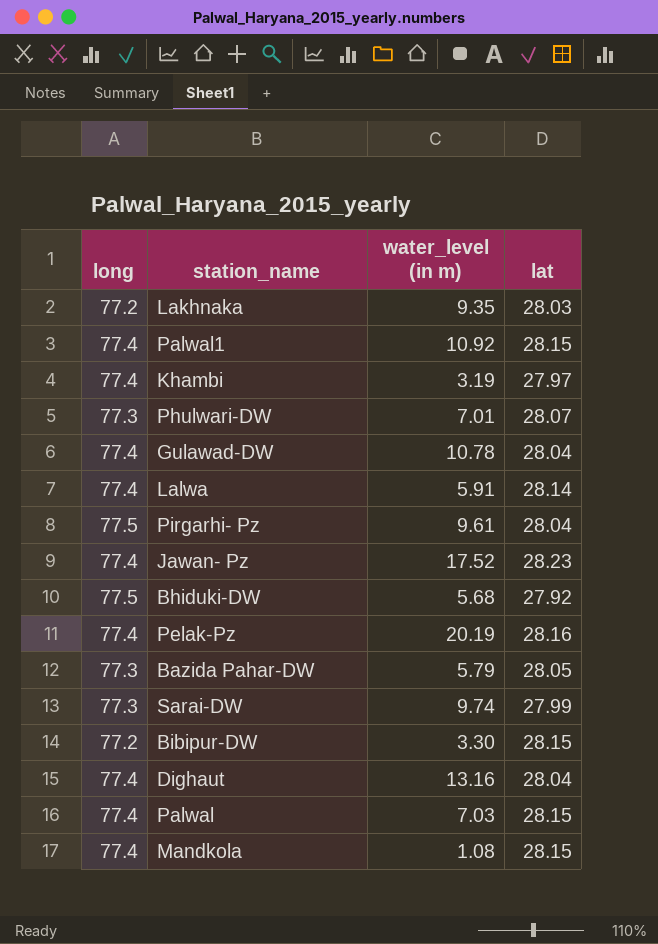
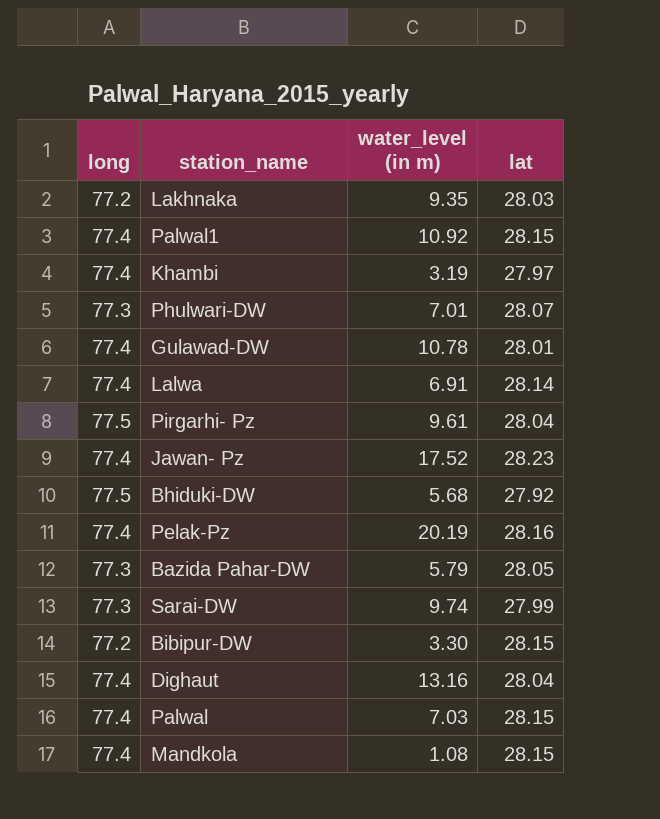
Gulawad-DW | lat: 28.04 -> 28.01
Lalwa | water_level (in m): 5.91 -> 6.91

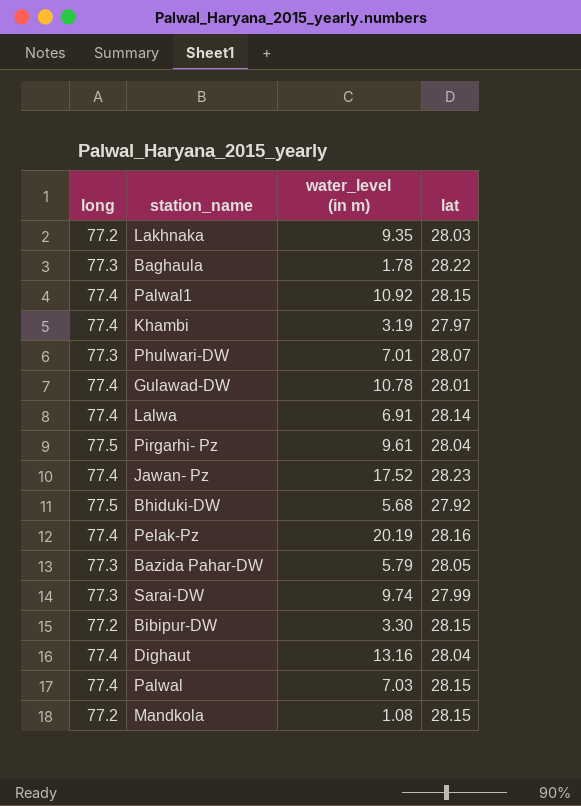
row Baghaula: none -> 77.3 | 1.78 | 28.22
Mandkola | long: 77.4 -> 77.2

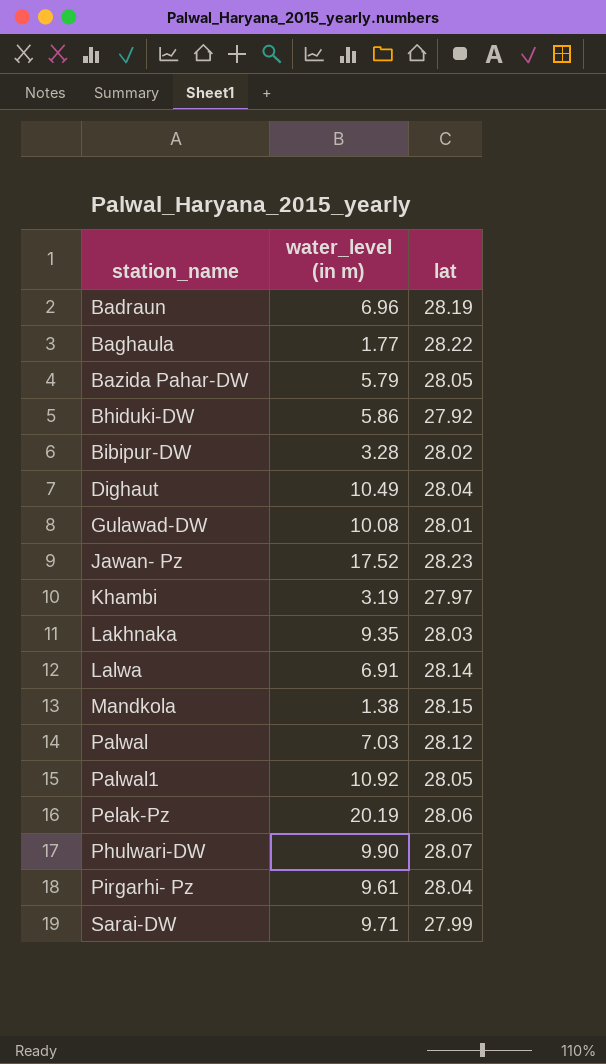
row order: none -> station_name ascending
column long | position: 1 -> none
row Badraun: none -> 6.96 | 28.19
Baghaula | water_level (in m): 1.78 -> 1.77
Bhiduki-DW | water_level (in m): 5.68 -> 5.86
Bibipur-DW | water_level (in m): 3.30 -> 3.28
Bibipur-DW | lat: 28.15 -> 28.02
Dighaut | water_level (in m): 13.16 -> 10.49
Gulawad-DW | water_level (in m): 10.78 -> 10.08
Mandkola | water_level (in m): 1.08 -> 1.38
Palwal | lat: 28.15 -> 28.12
Palwal1 | lat: 28.15 -> 28.05
Pelak-Pz | lat: 28.16 -> 28.06
Phulwari-DW | water_level (in m): 7.01 -> 9.90
Sarai-DW | water_level (in m): 9.74 -> 9.71

